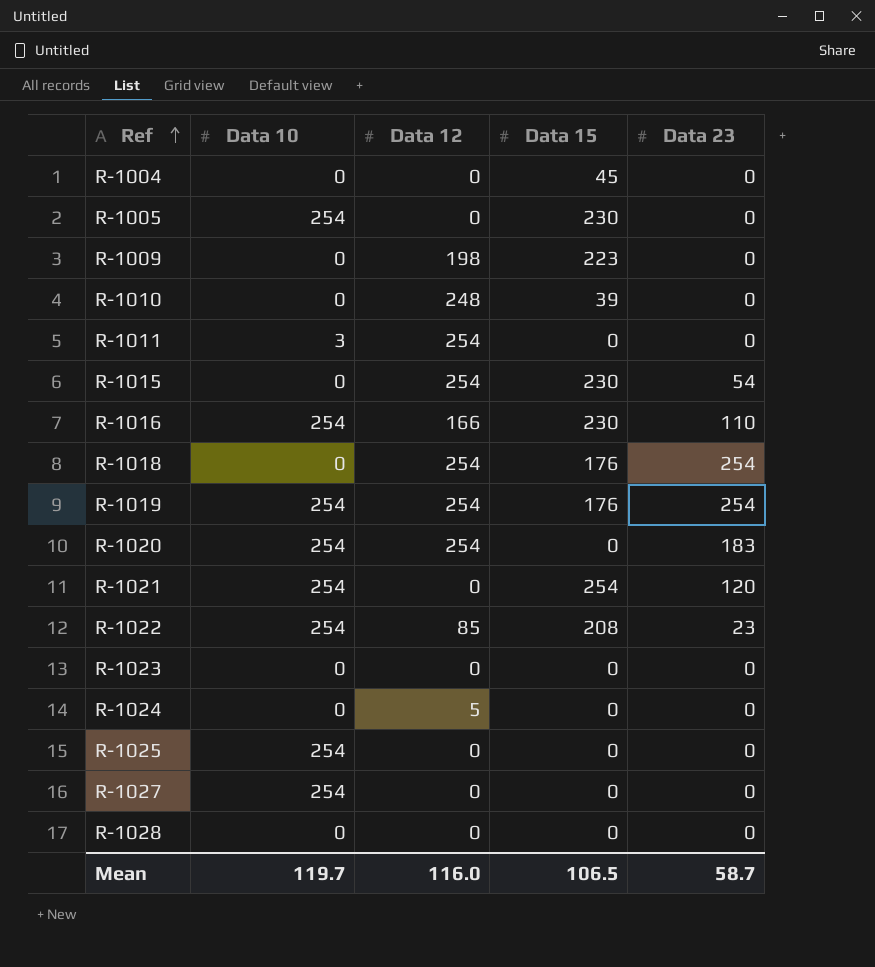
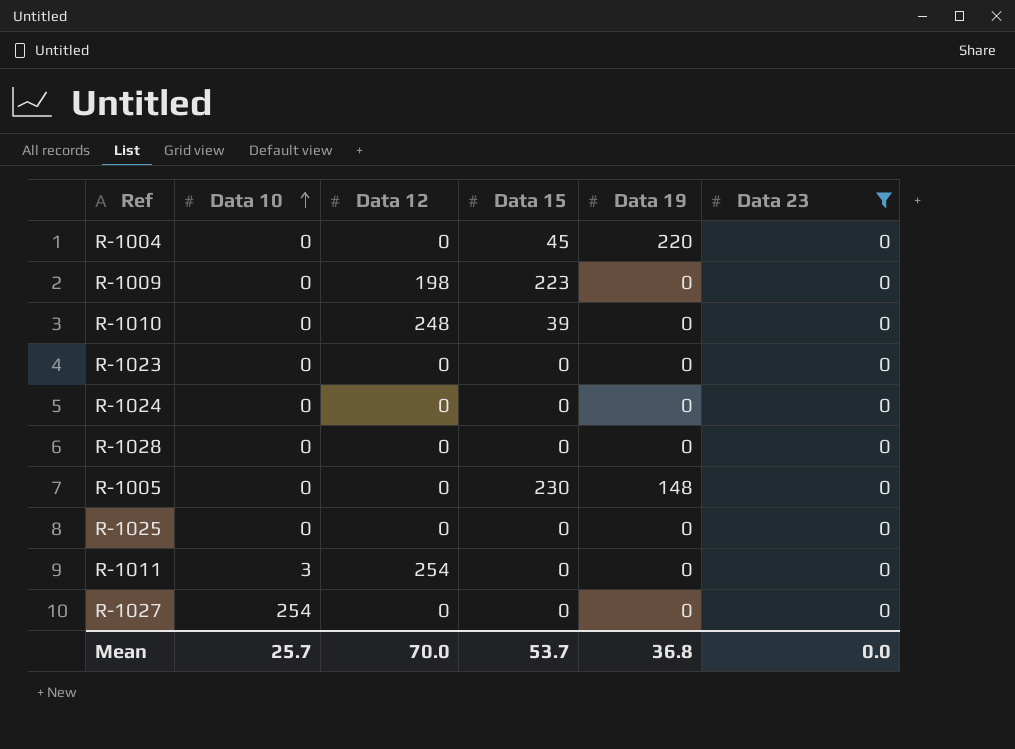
filter: none -> Data 23 = 0
row order: Ref ascending -> Data 10 ascending
column Data 19 | position: none -> 5
R-1024 | Data 12: 5 -> 0
R-1005 | Data 10: 254 -> 0
R-1025 | Data 10: 254 -> 0
Mean | Data 10: 119.7 -> 25.7
Mean | Data 12: 116.0 -> 70.0
Mean | Data 15: 106.5 -> 53.7
Mean | Data 23: 58.7 -> 0.0

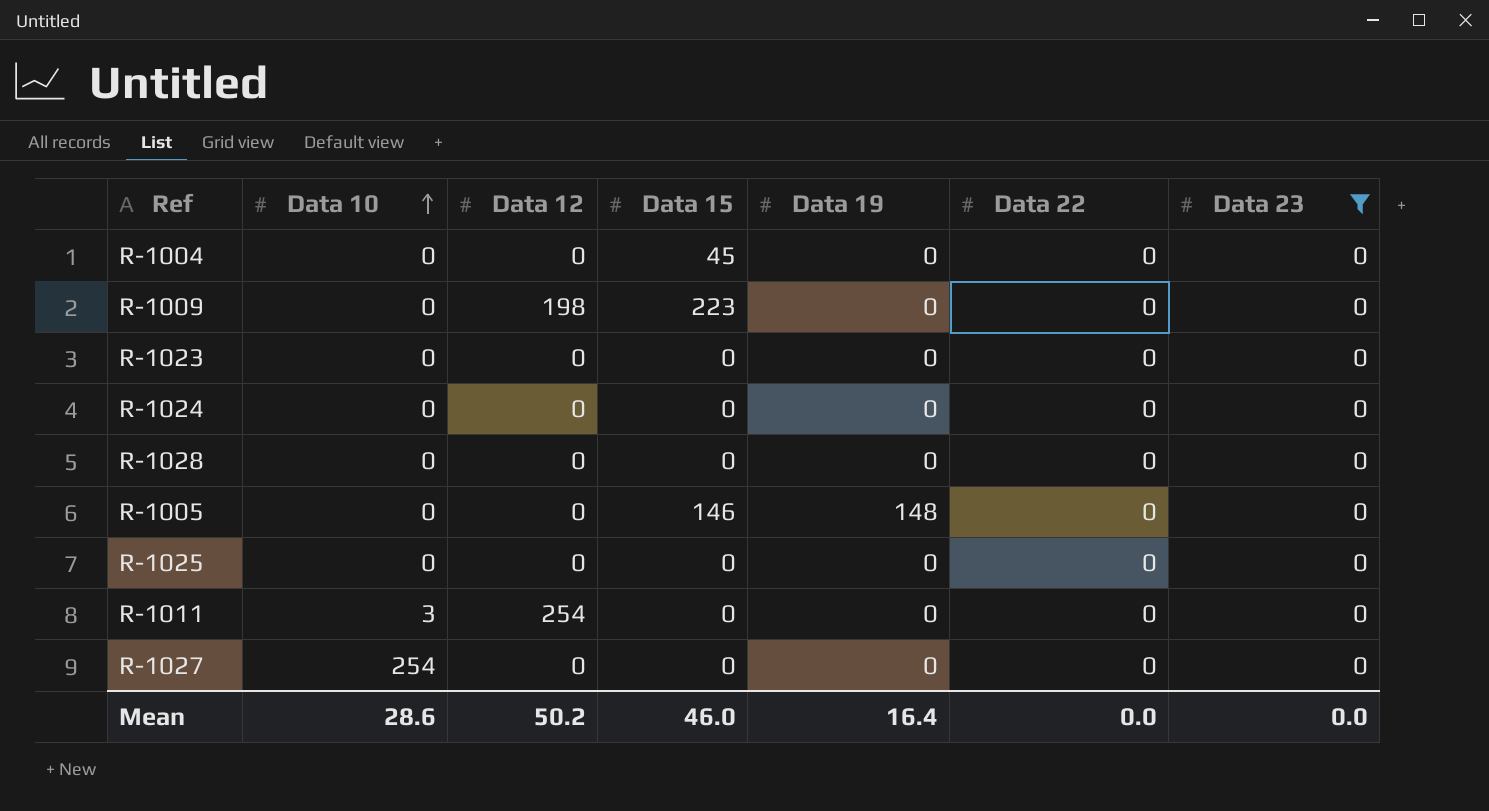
column Data 22 | position: none -> 6
row R-1010: 0 | 248 | 39 | 0 | 0 -> none
R-1004 | Data 19: 220 -> 0
R-1005 | Data 15: 230 -> 146
Mean | Data 10: 25.7 -> 28.6
Mean | Data 12: 70.0 -> 50.2
Mean | Data 15: 53.7 -> 46.0
Mean | Data 19: 36.8 -> 16.4

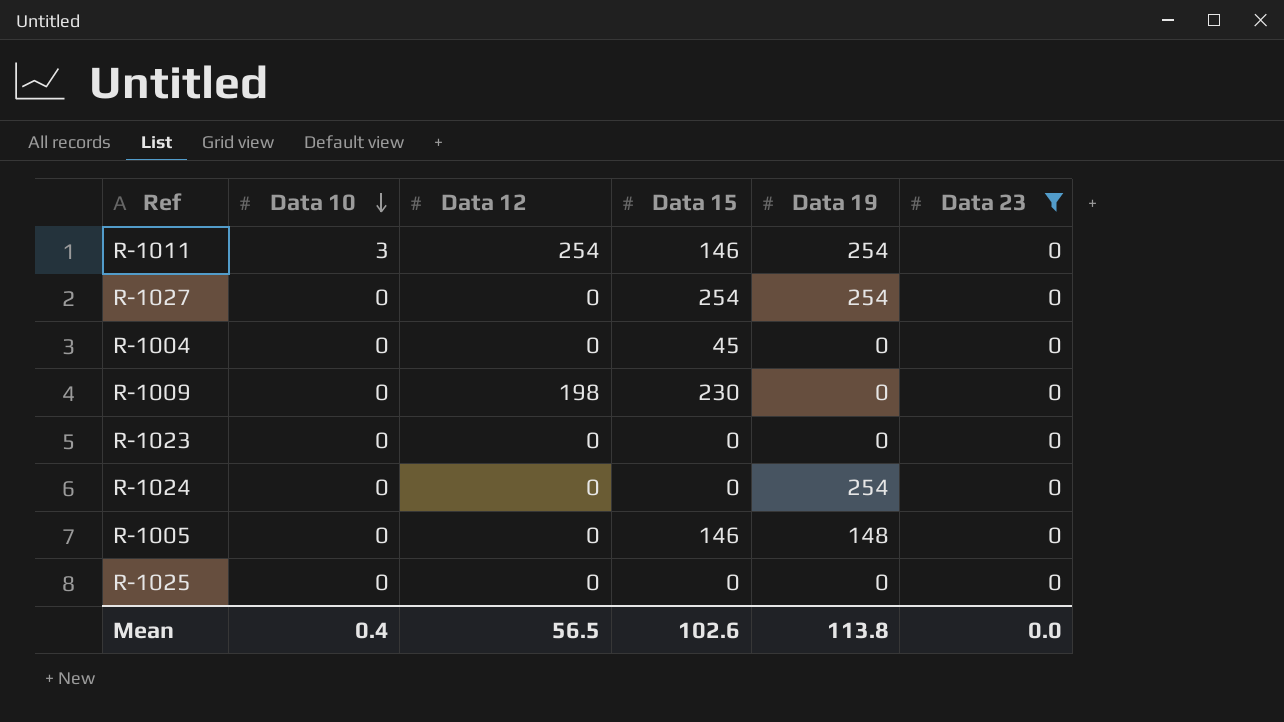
row order: Data 10 ascending -> Data 10 descending
column Data 22 | position: 6 -> none
row R-1028: 0 | 0 | 0 | 0 | 0 | 0 -> none
R-1011 | Data 15: 0 -> 146
R-1011 | Data 19: 0 -> 254
R-1027 | Data 10: 254 -> 0
R-1027 | Data 15: 0 -> 254
R-1027 | Data 19: 0 -> 254
R-1009 | Data 15: 223 -> 230
R-1024 | Data 19: 0 -> 254
Mean | Data 10: 28.6 -> 0.4
Mean | Data 12: 50.2 -> 56.5
Mean | Data 15: 46.0 -> 102.6
Mean | Data 19: 16.4 -> 113.8

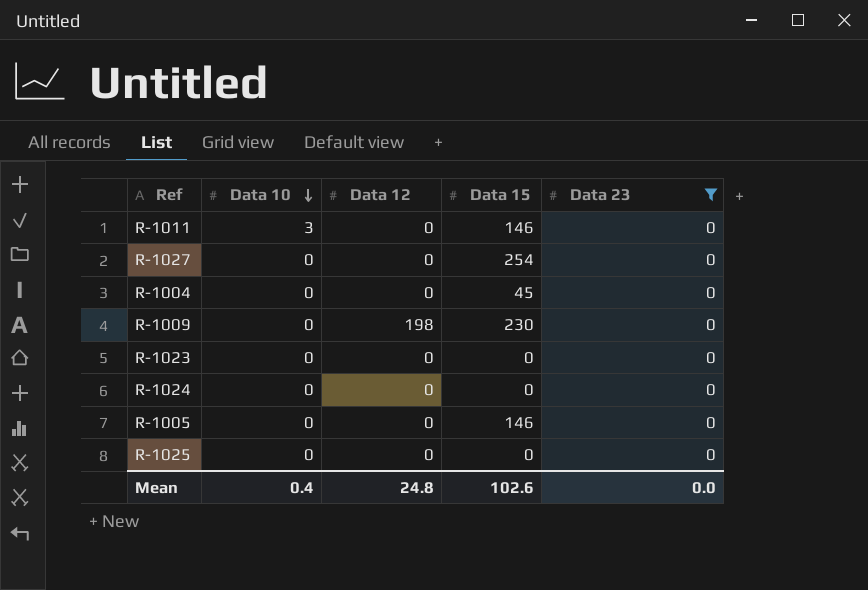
column Data 19 | position: 5 -> none
R-1011 | Data 12: 254 -> 0
Mean | Data 12: 56.5 -> 24.8

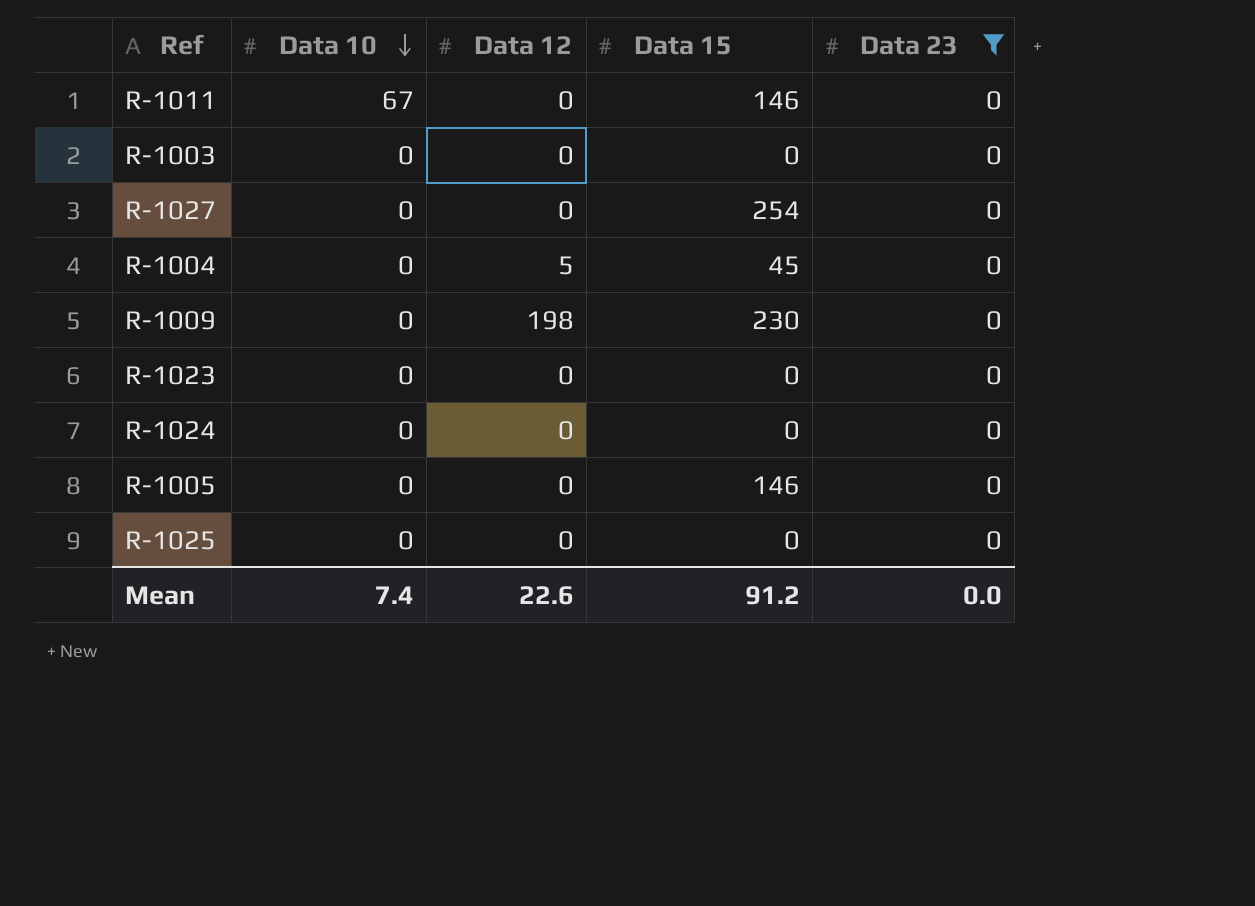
R-1011 | Data 10: 3 -> 67
row R-1003: none -> 0 | 0 | 0 | 0
R-1004 | Data 12: 0 -> 5
Mean | Data 10: 0.4 -> 7.4
Mean | Data 12: 24.8 -> 22.6
Mean | Data 15: 102.6 -> 91.2

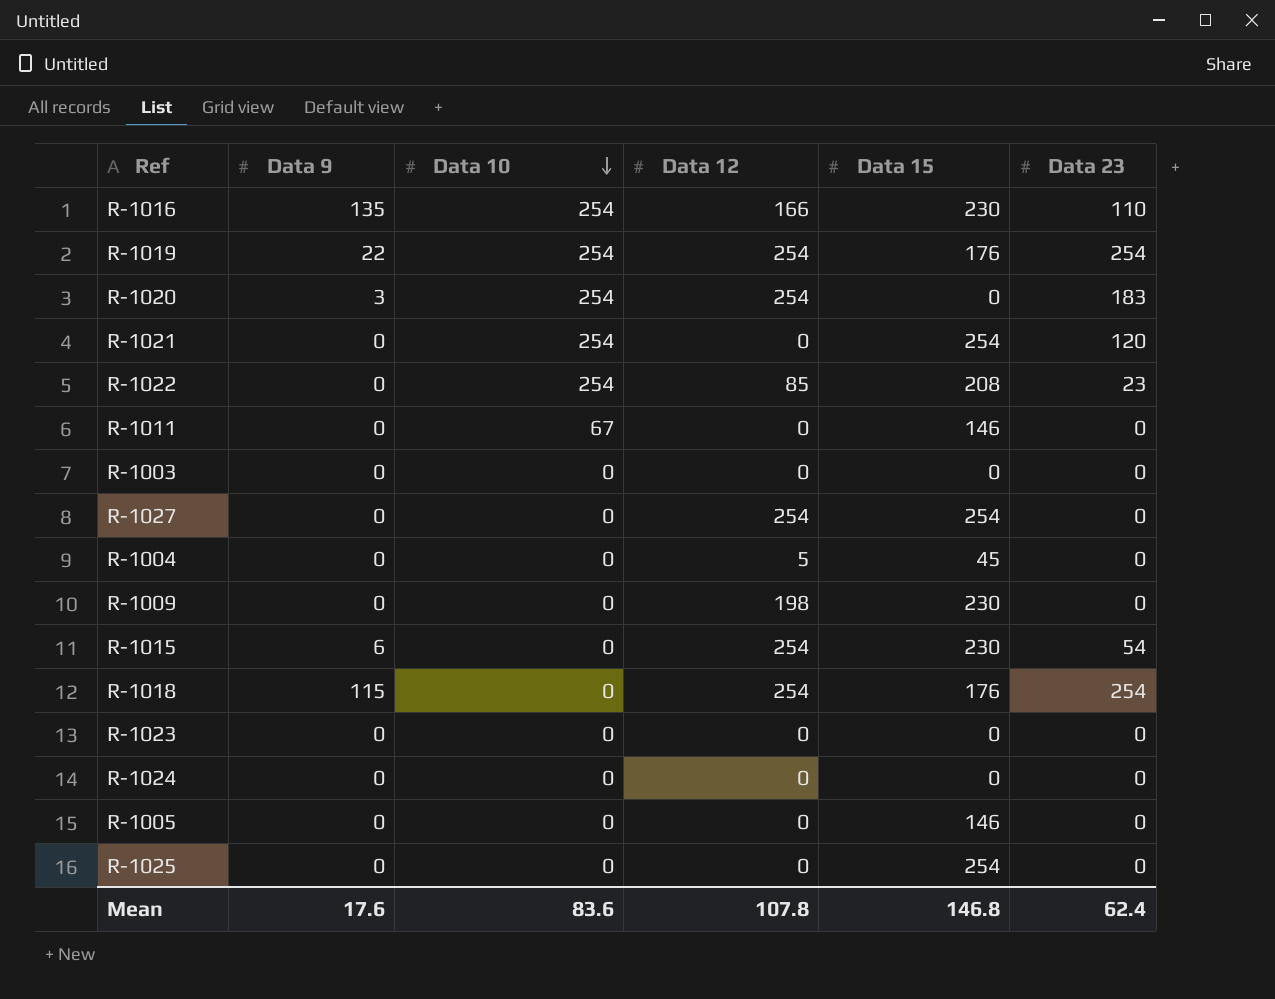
filter: Data 23 = 0 -> none
column Data 9 | position: none -> 2
R-1027 | Data 12: 0 -> 254
R-1025 | Data 15: 0 -> 254
Mean | Data 10: 7.4 -> 83.6
Mean | Data 12: 22.6 -> 107.8
Mean | Data 15: 91.2 -> 146.8
Mean | Data 23: 0.0 -> 62.4

